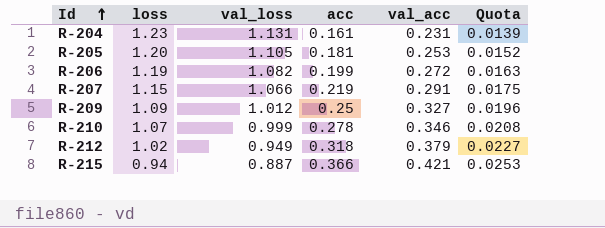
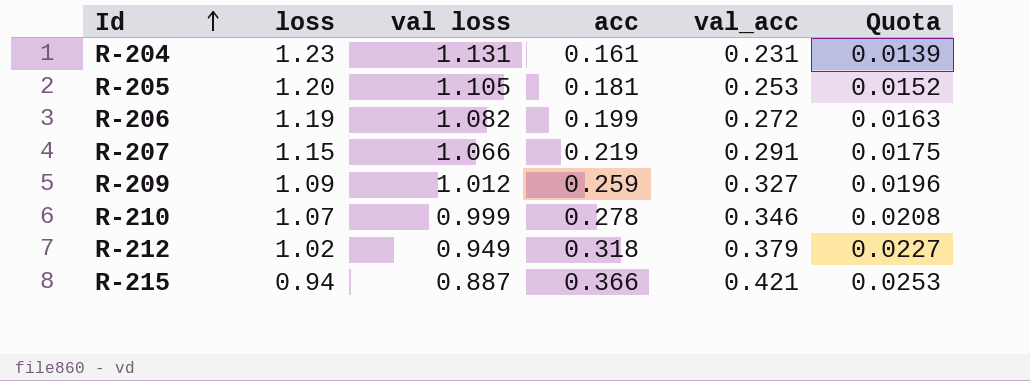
column name: val_loss -> val loss
R-209 | acc: 0.25 -> 0.259

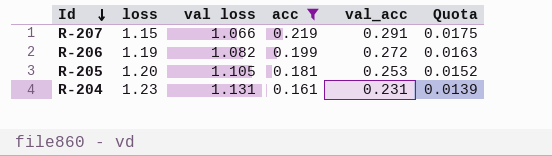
filter: none -> acc <= 0.219
row order: Id ascending -> Id descending

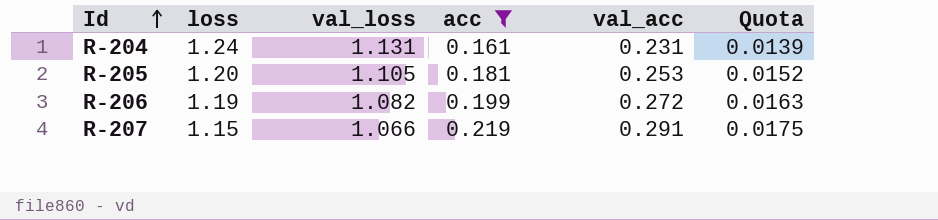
row order: Id descending -> Id ascending
column name: val loss -> val_loss
R-204 | loss: 1.23 -> 1.24

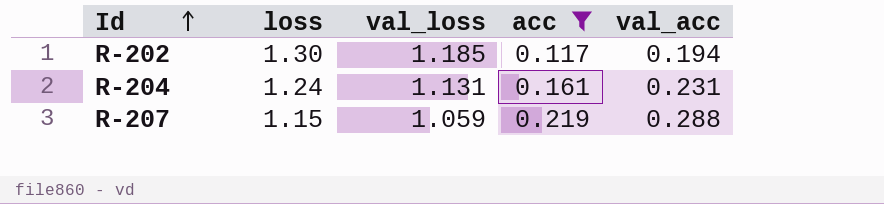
column Quota | formula: [val_acc] * 0.06 -> none
row R-205: 1.20 | 1.105 | 0.181 | 0.253 | 0.0152 -> none
row R-206: 1.19 | 1.082 | 0.199 | 0.272 | 0.0163 -> none
row R-202: none -> 1.30 | 1.185 | 0.117 | 0.194
R-207 | val_loss: 1.066 -> 1.059
R-207 | val_acc: 0.291 -> 0.288

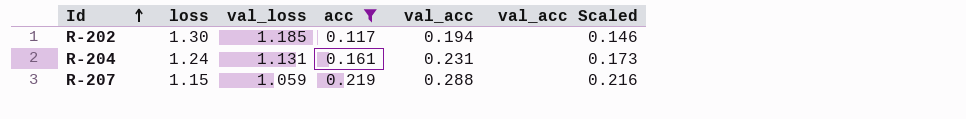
column val_acc Scaled | formula: none -> [val_acc] * 0.75

